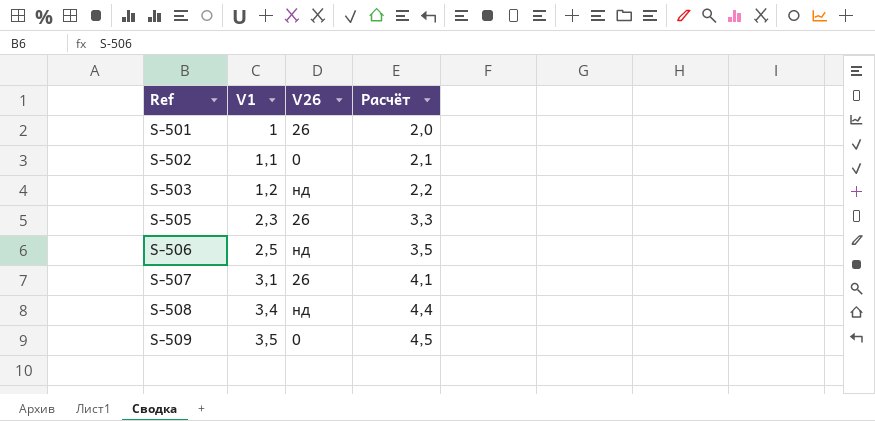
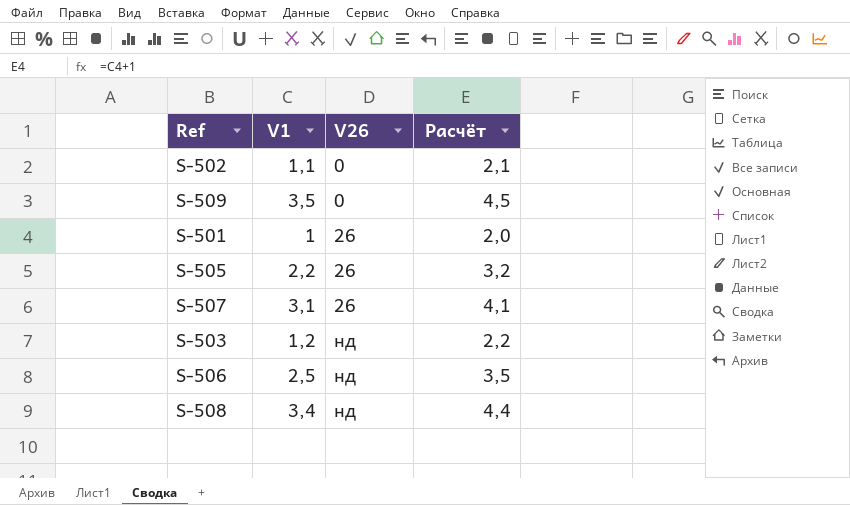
row order: Ref ascending -> V26 ascending
S-505 | V1: 2,3 -> 2,2
S-505 | Расчёт: 3,3 -> 3,2

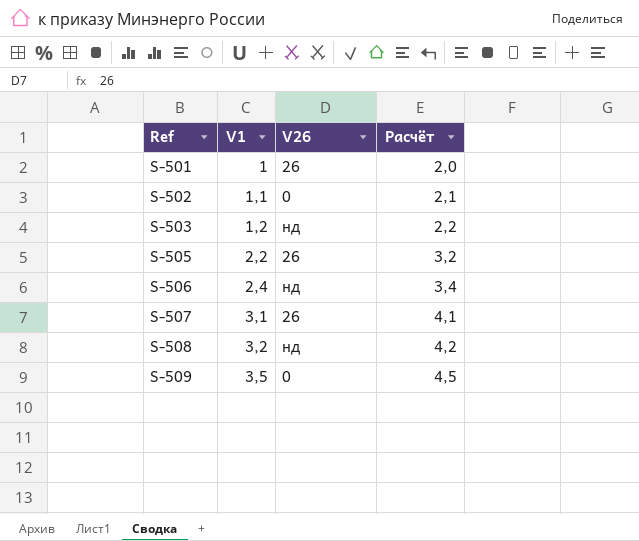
row order: V26 ascending -> Ref ascending
S-506 | V1: 2,5 -> 2,4
S-506 | Расчёт: 3,5 -> 3,4
S-508 | V1: 3,4 -> 3,2
S-508 | Расчёт: 4,4 -> 4,2

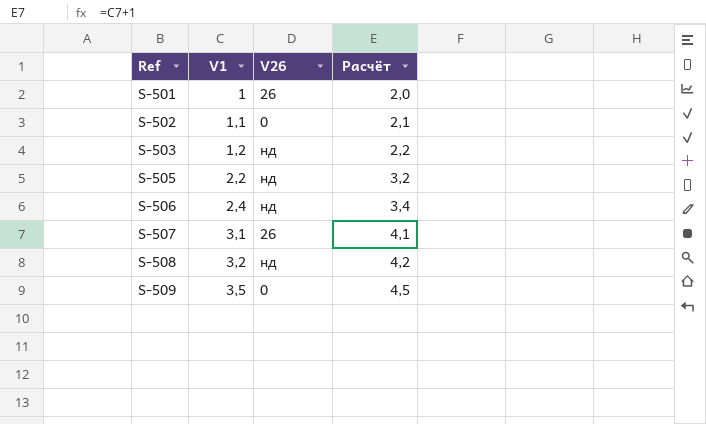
S-505 | V26: 26 -> нд

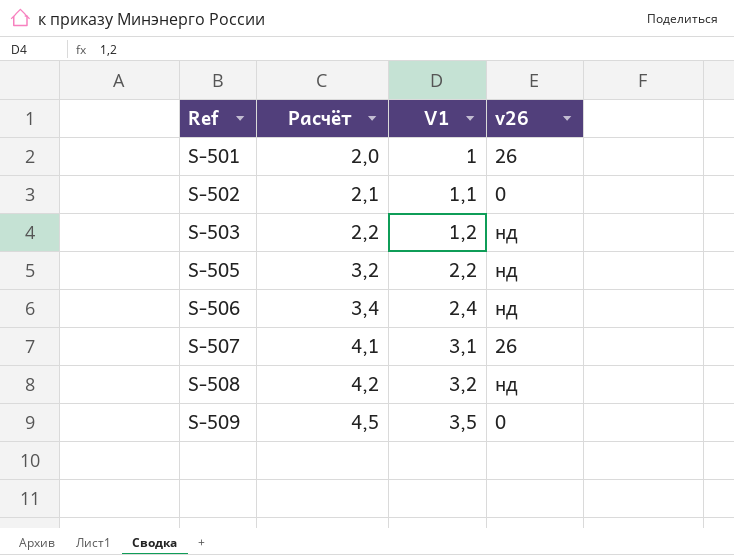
column Расчёт | position: 4 -> 2
column name: V26 -> v26

